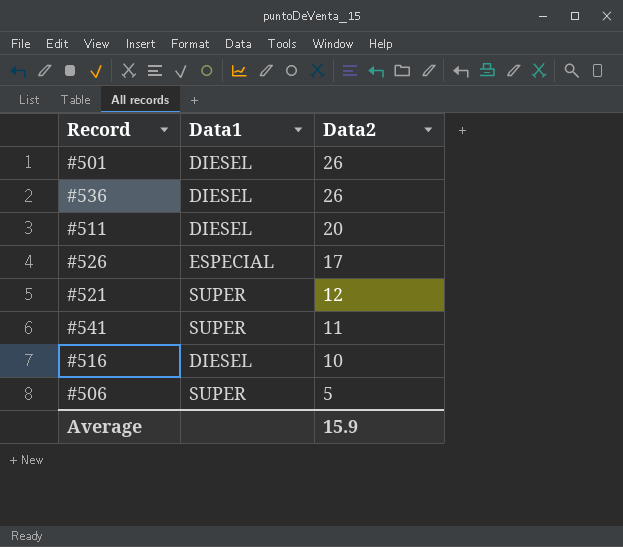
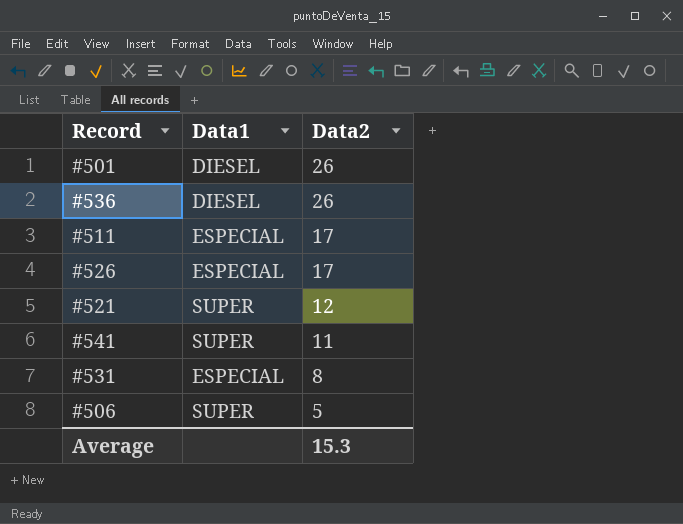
row #516: DIESEL | 10 -> none
#511 | Data1: DIESEL -> ESPECIAL
#511 | Data2: 20 -> 17
row #531: none -> ESPECIAL | 8
Average | Data2: 15.9 -> 15.3

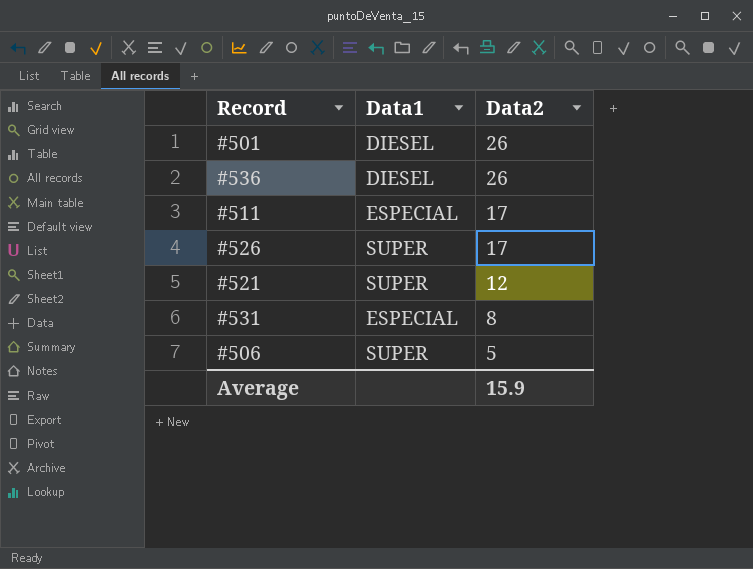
row #541: SUPER | 11 -> none
#526 | Data1: ESPECIAL -> SUPER
Average | Data2: 15.3 -> 15.9

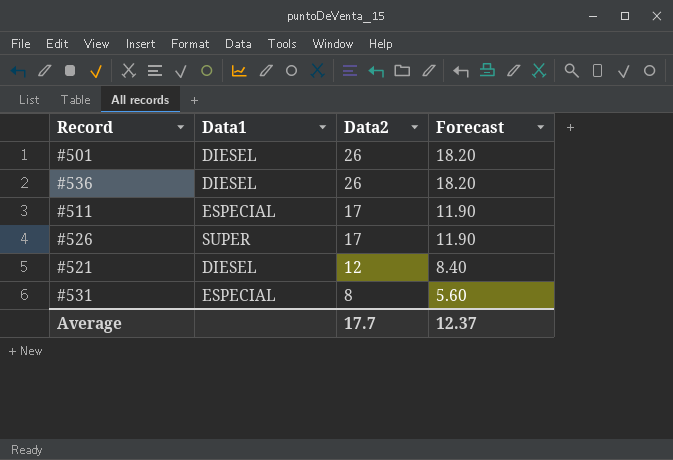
column Forecast | formula: none -> [Data2] * 0.7
row #506: SUPER | 5 -> none
#521 | Data1: SUPER -> DIESEL
Average | Data2: 15.9 -> 17.7

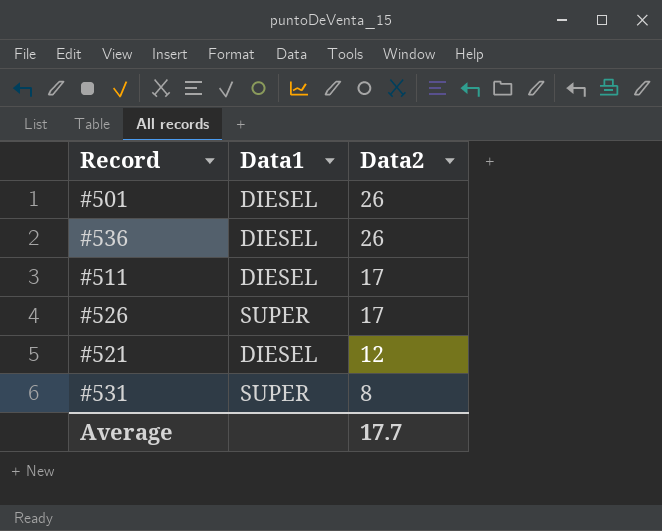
column Forecast | formula: [Data2] * 0.7 -> none
#511 | Data1: ESPECIAL -> DIESEL
#531 | Data1: ESPECIAL -> SUPER

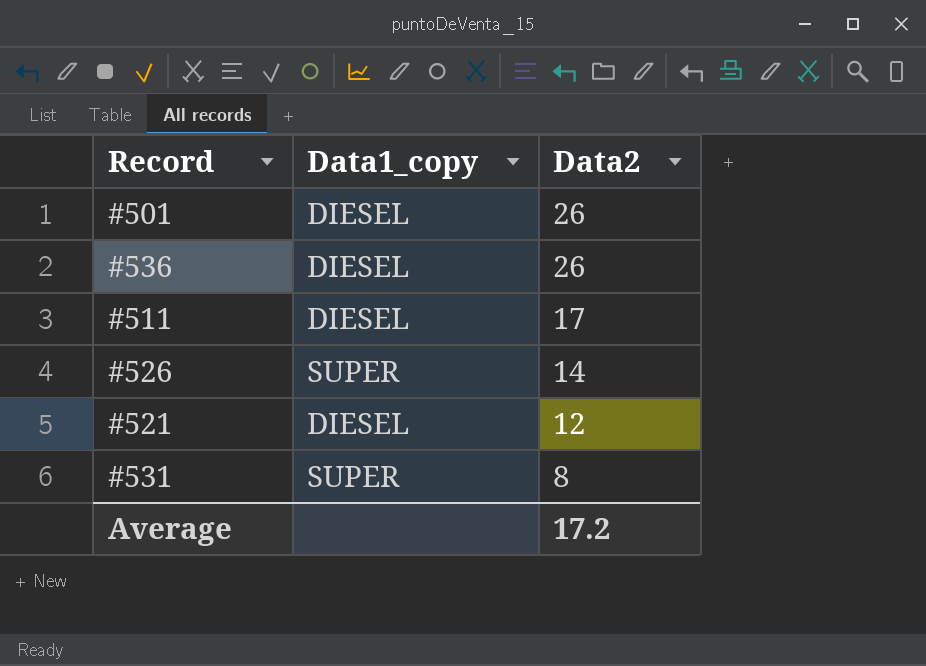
column name: Data1 -> Data1_copy
#526 | Data2: 17 -> 14
Average | Data2: 17.7 -> 17.2

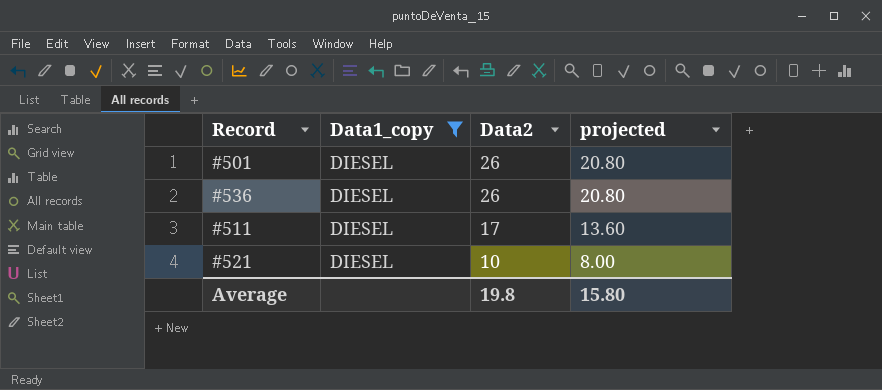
filter: none -> Data1_copy = DIESEL
column projected | formula: none -> [Data2] * 0.8
#521 | Data2: 12 -> 10
Average | Data2: 17.2 -> 19.8

